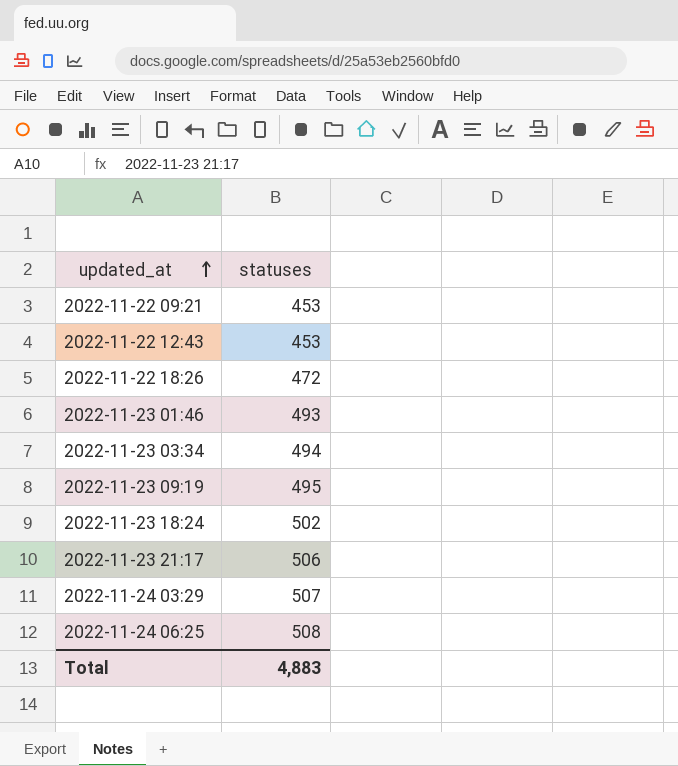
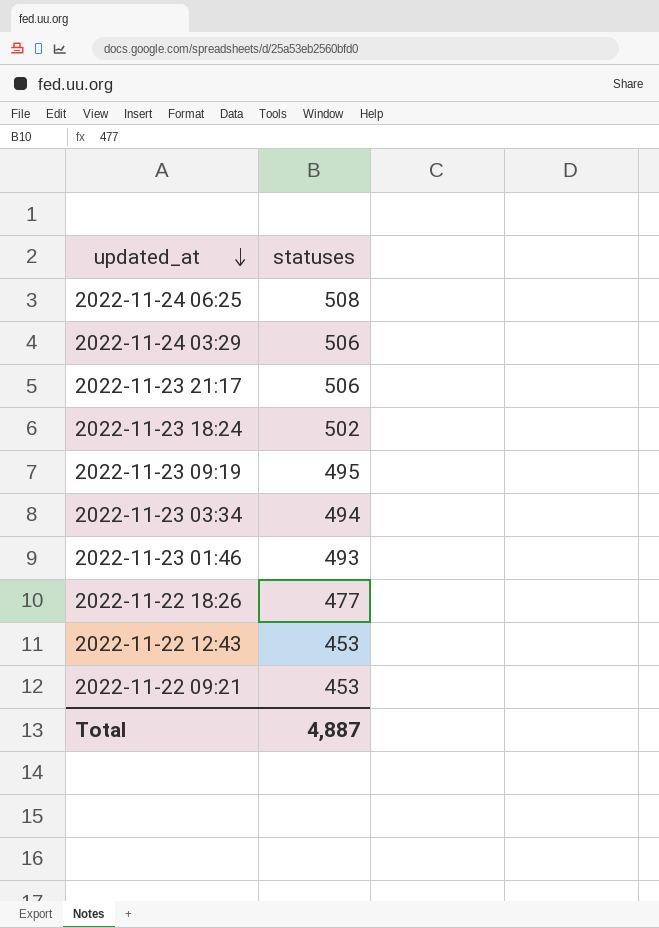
row order: updated_at ascending -> updated_at descending
2022-11-24 03:29 | statuses: 507 -> 506
2022-11-22 18:26 | statuses: 472 -> 477
Total | statuses: 4,883 -> 4,887

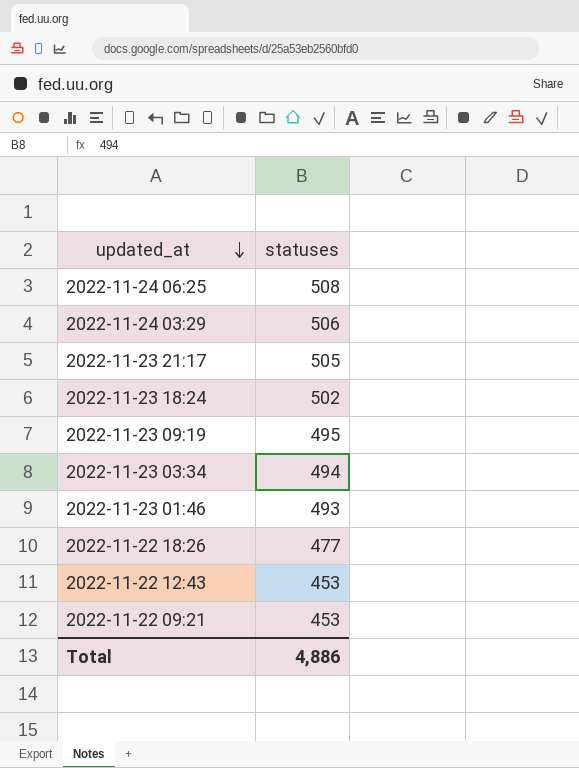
2022-11-23 21:17 | statuses: 506 -> 505
Total | statuses: 4,887 -> 4,886

